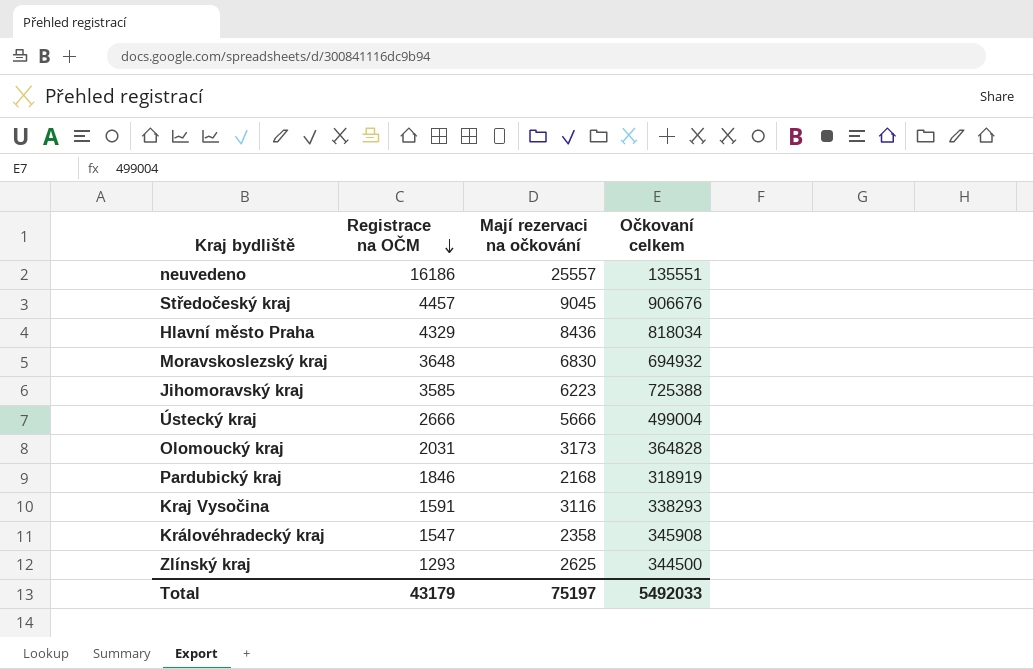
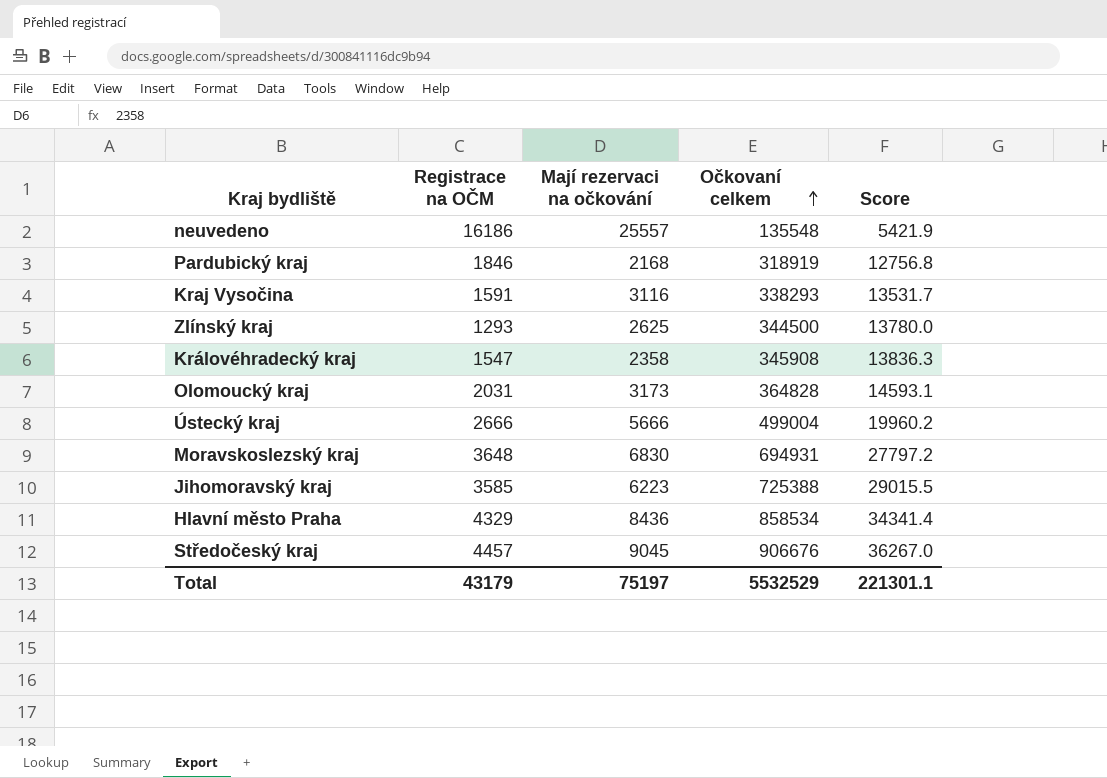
row order: Registrace na OČM descending -> Očkovaní celkem ascending
column Score | formula: none -> [Očkovaní celkem] * 0.04
neuvedeno | Očkovaní celkem: 135551 -> 135548
Moravskoslezský kraj | Očkovaní celkem: 694932 -> 694931
Hlavní město Praha | Očkovaní celkem: 818034 -> 858534
Total | Očkovaní celkem: 5492033 -> 5532529

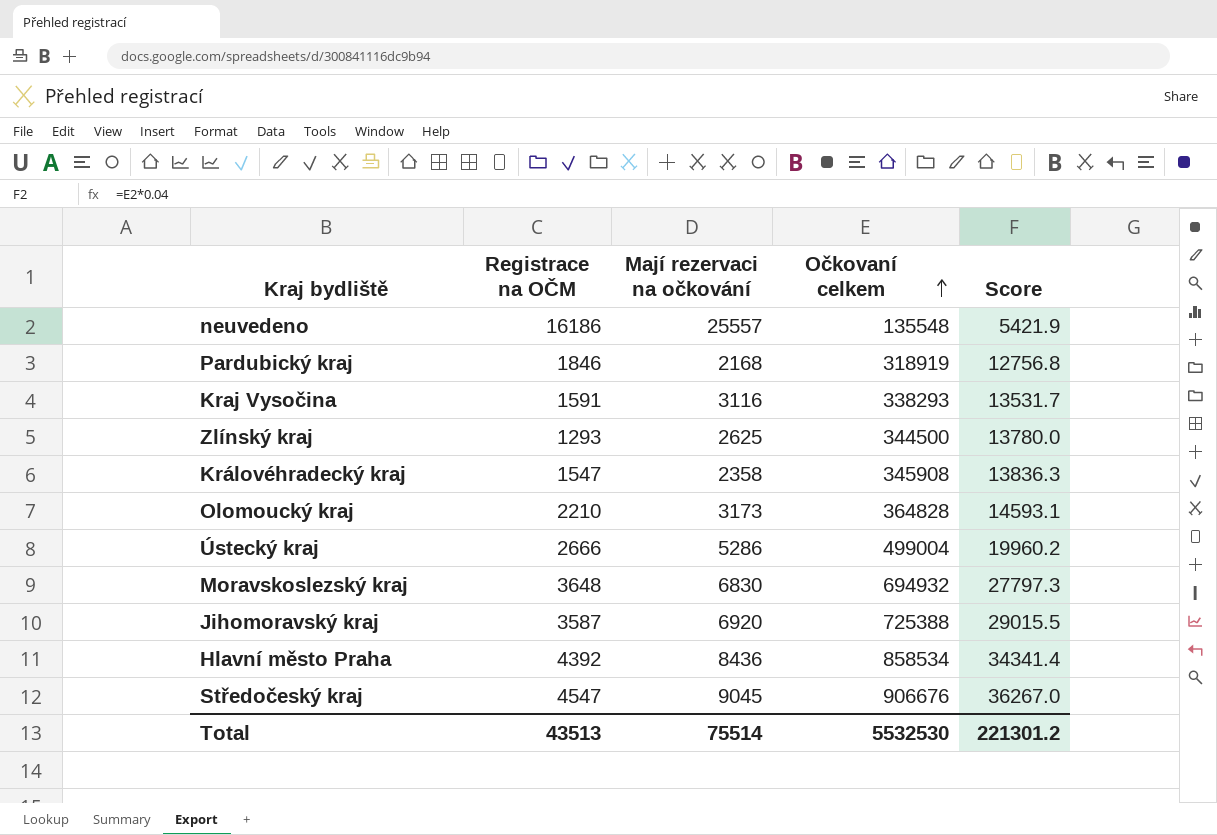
Olomoucký kraj | Registrace na OČM: 2031 -> 2210
Ústecký kraj | Mají rezervaci na očkování: 5666 -> 5286
Moravskoslezský kraj | Očkovaní celkem: 694931 -> 694932
Moravskoslezský kraj | Score: 27797.2 -> 27797.3
Jihomoravský kraj | Registrace na OČM: 3585 -> 3587
Jihomoravský kraj | Mají rezervaci na očkování: 6223 -> 6920
Hlavní město Praha | Registrace na OČM: 4329 -> 4392
Středočeský kraj | Registrace na OČM: 4457 -> 4547
Total | Registrace na OČM: 43179 -> 43513
Total | Mají rezervaci na očkování: 75197 -> 75514
Total | Očkovaní celkem: 5532529 -> 5532530
Total | Score: 221301.1 -> 221301.2

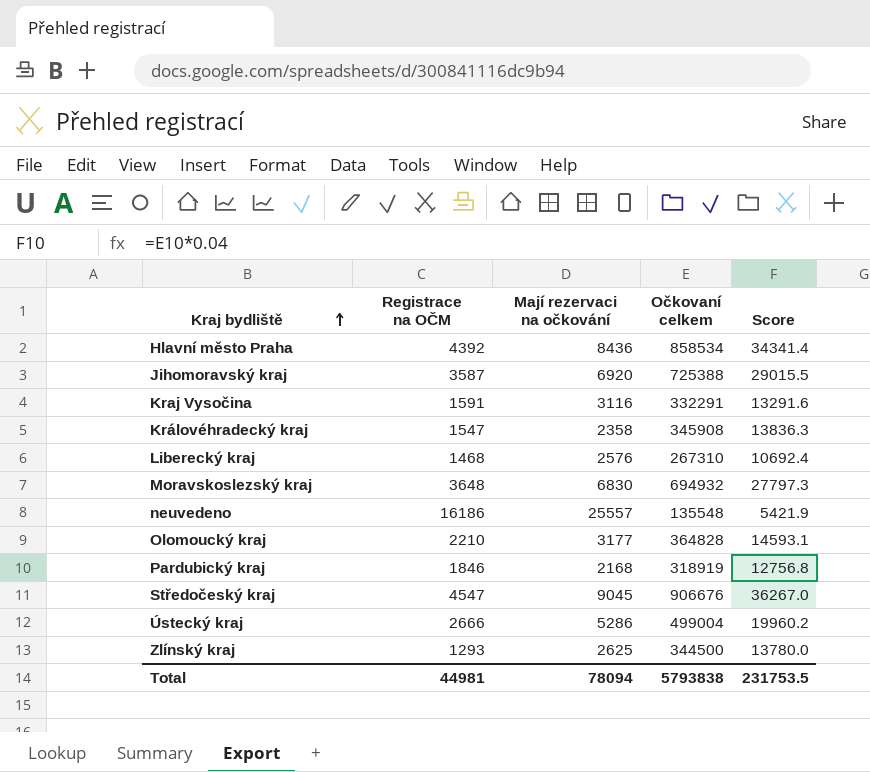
row order: Očkovaní celkem ascending -> Kraj bydliště ascending
Kraj Vysočina | Očkovaní celkem: 338293 -> 332291
Kraj Vysočina | Score: 13531.7 -> 13291.6
row Liberecký kraj: none -> 1468 | 2576 | 267310 | 10692.4
Olomoucký kraj | Mají rezervaci na očkování: 3173 -> 3177
Total | Registrace na OČM: 43513 -> 44981
Total | Mají rezervaci na očkování: 75514 -> 78094
Total | Očkovaní celkem: 5532530 -> 5793838
Total | Score: 221301.2 -> 231753.5

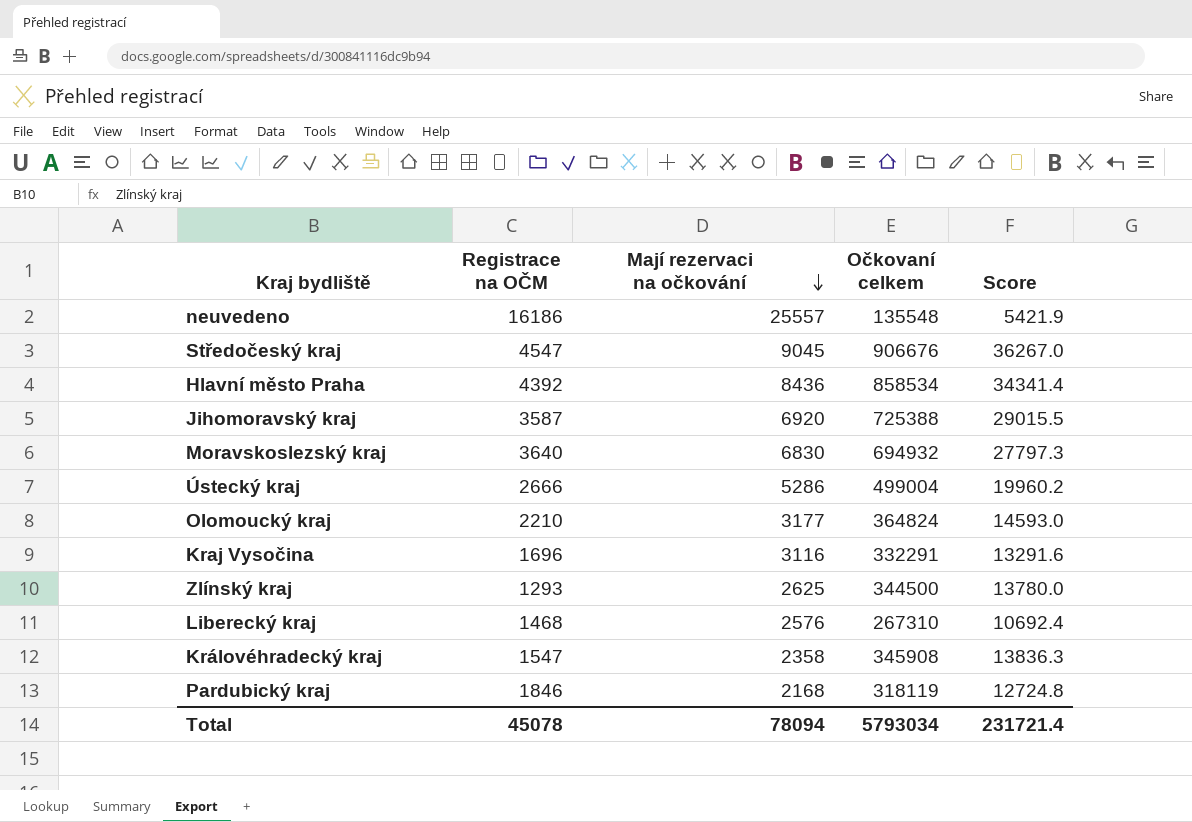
row order: Kraj bydliště ascending -> Mají rezervaci na očkování descending
Moravskoslezský kraj | Registrace na OČM: 3648 -> 3640
Olomoucký kraj | Očkovaní celkem: 364828 -> 364824
Olomoucký kraj | Score: 14593.1 -> 14593.0
Kraj Vysočina | Registrace na OČM: 1591 -> 1696
Pardubický kraj | Očkovaní celkem: 318919 -> 318119
Pardubický kraj | Score: 12756.8 -> 12724.8
Total | Registrace na OČM: 44981 -> 45078
Total | Očkovaní celkem: 5793838 -> 5793034
Total | Score: 231753.5 -> 231721.4

